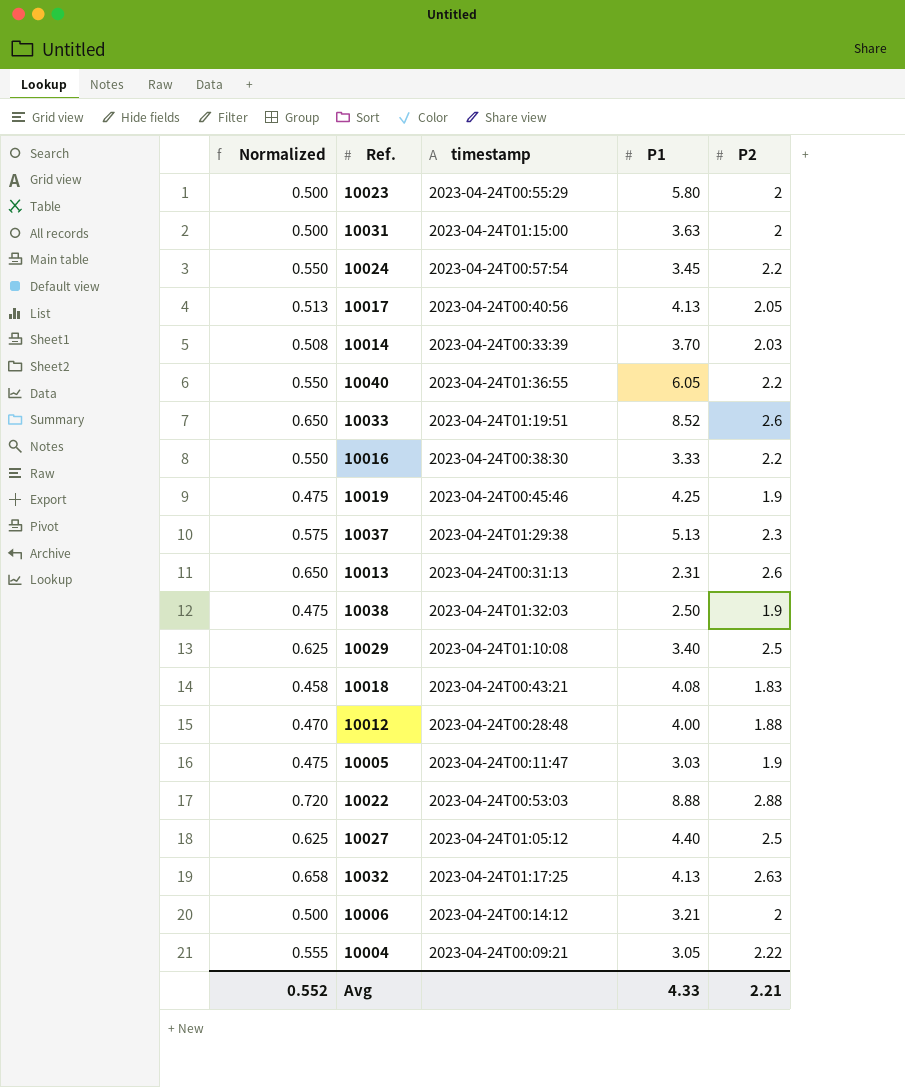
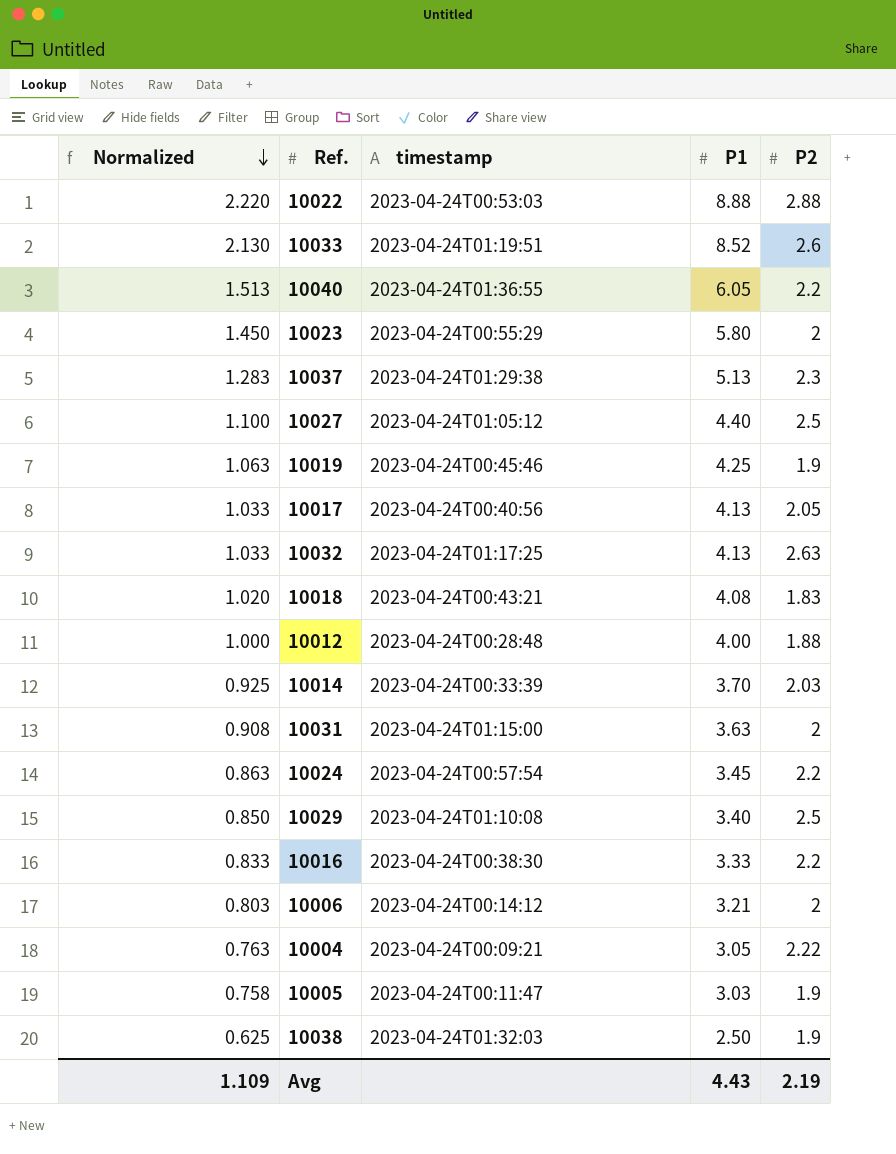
row order: none -> Normalized descending
column Normalized | formula: [P2] * 0.25 -> [P1] * 0.25
row 10013: 0.650 | 2023-04-24T00:31:13 | 2.31 | 2.6 -> none
Avg | Normalized: 0.552 -> 1.109
Avg | P1: 4.33 -> 4.43
Avg | P2: 2.21 -> 2.19

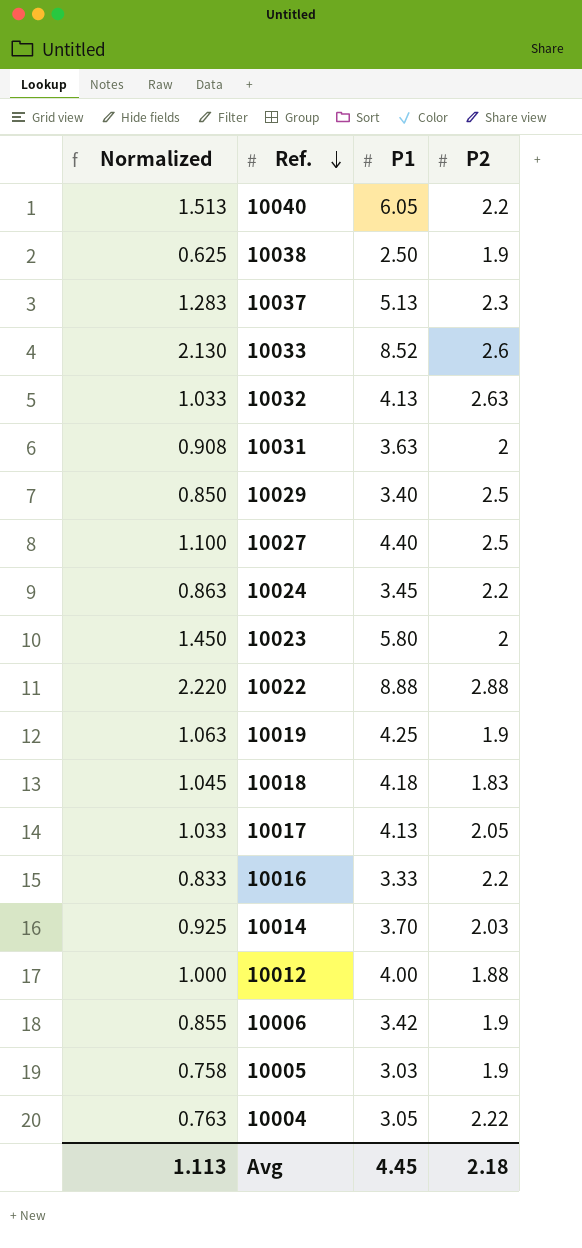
row order: Normalized descending -> Ref. descending
column timestamp | position: 3 -> none
10018 | Normalized: 1.020 -> 1.045
10018 | P1: 4.08 -> 4.18
10006 | Normalized: 0.803 -> 0.855
10006 | P1: 3.21 -> 3.42
10006 | P2: 2 -> 1.9
Avg | Normalized: 1.109 -> 1.113
Avg | P1: 4.43 -> 4.45
Avg | P2: 2.19 -> 2.18

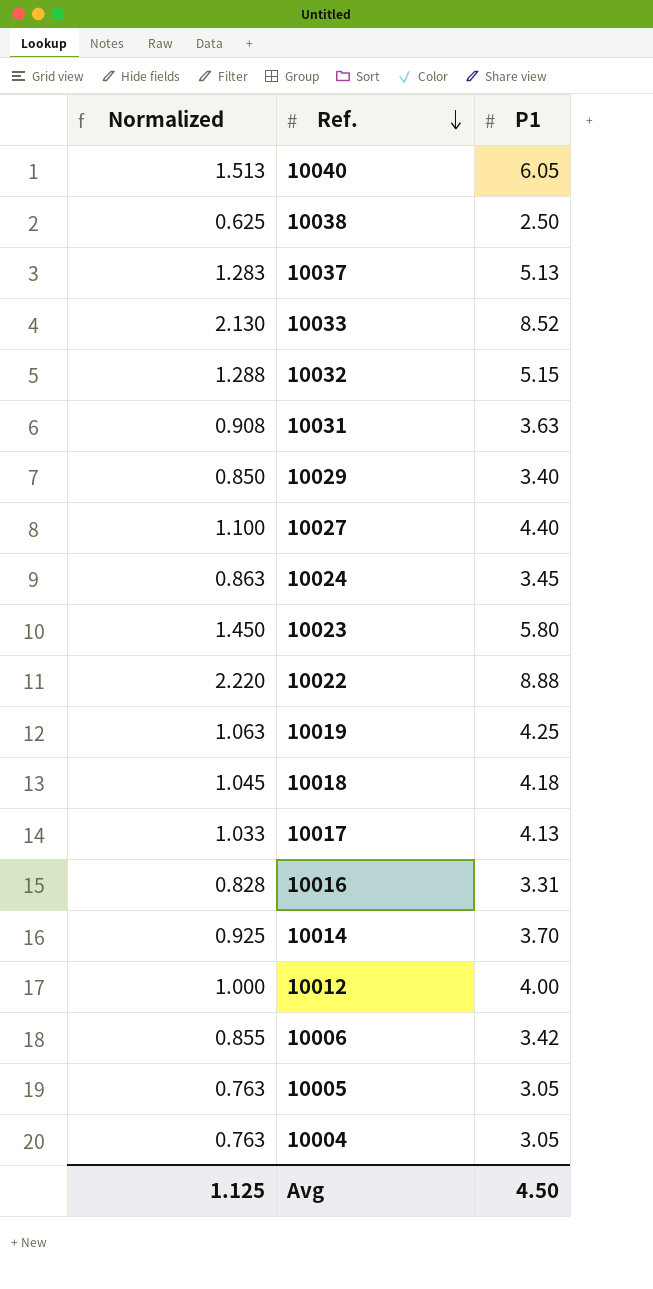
column P2 | position: 4 -> none
10032 | Normalized: 1.033 -> 1.288
10032 | P1: 4.13 -> 5.15
10016 | Normalized: 0.833 -> 0.828
10016 | P1: 3.33 -> 3.31
10005 | Normalized: 0.758 -> 0.763
10005 | P1: 3.03 -> 3.05
Avg | Normalized: 1.113 -> 1.125
Avg | P1: 4.45 -> 4.50

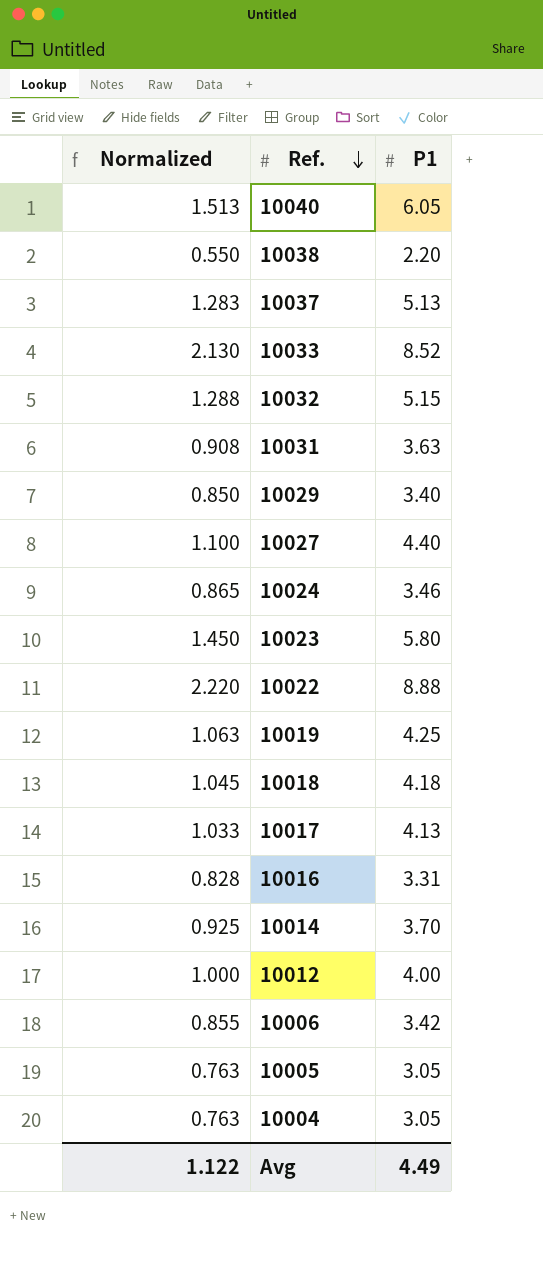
10038 | Normalized: 0.625 -> 0.550
10038 | P1: 2.50 -> 2.20
10024 | Normalized: 0.863 -> 0.865
10024 | P1: 3.45 -> 3.46
Avg | Normalized: 1.125 -> 1.122
Avg | P1: 4.50 -> 4.49

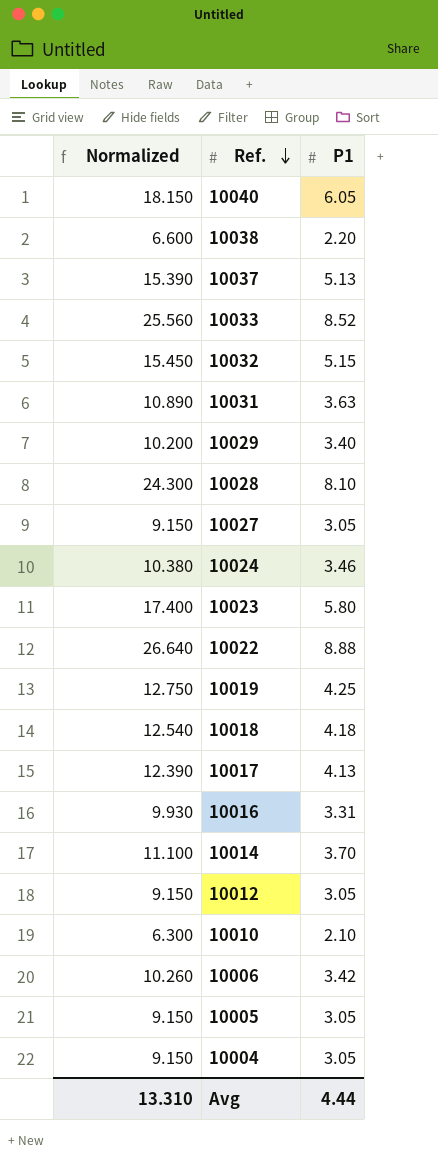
column Normalized | formula: [P1] * 0.25 -> [P1] * 3
row 10028: none -> 24.300 | 8.10
10027 | P1: 4.40 -> 3.05
10012 | P1: 4.00 -> 3.05
row 10010: none -> 6.300 | 2.10
Avg | Normalized: 1.122 -> 13.310
Avg | P1: 4.49 -> 4.44

